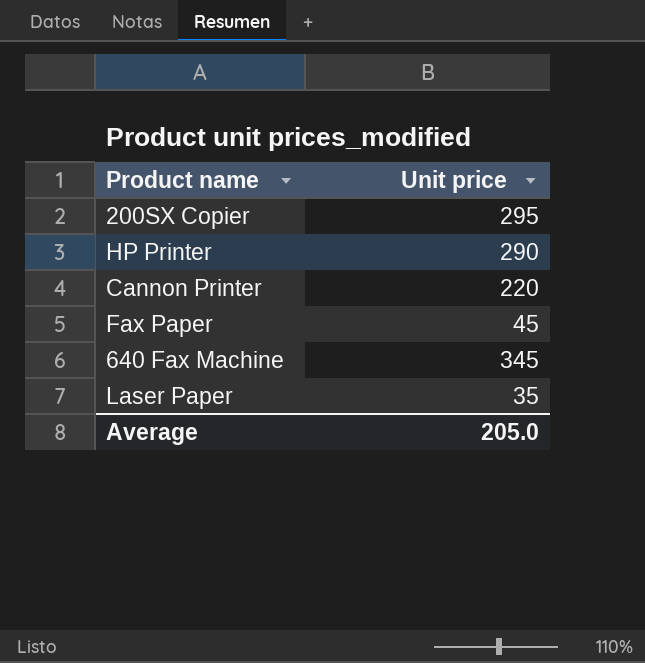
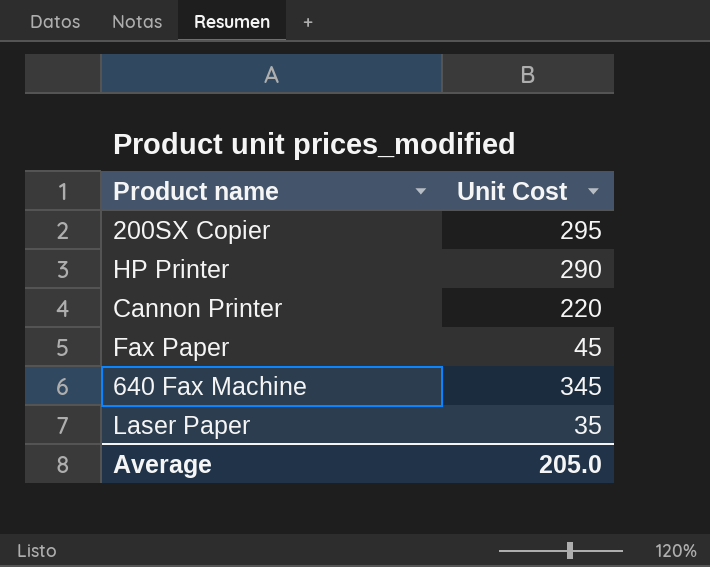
column name: Unit price -> Unit Cost

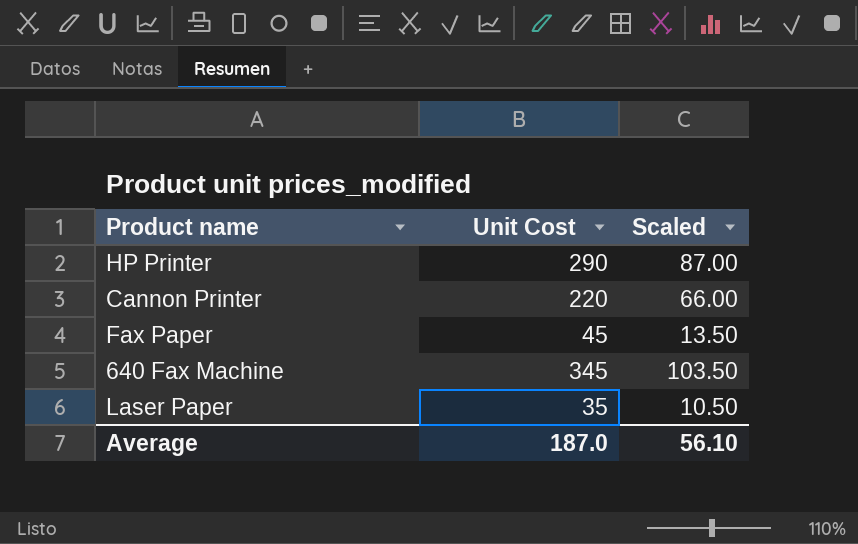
column Scaled | formula: none -> [Unit Cost] * 0.3
row 200SX Copier: 295 -> none
Average | Unit Cost: 205.0 -> 187.0

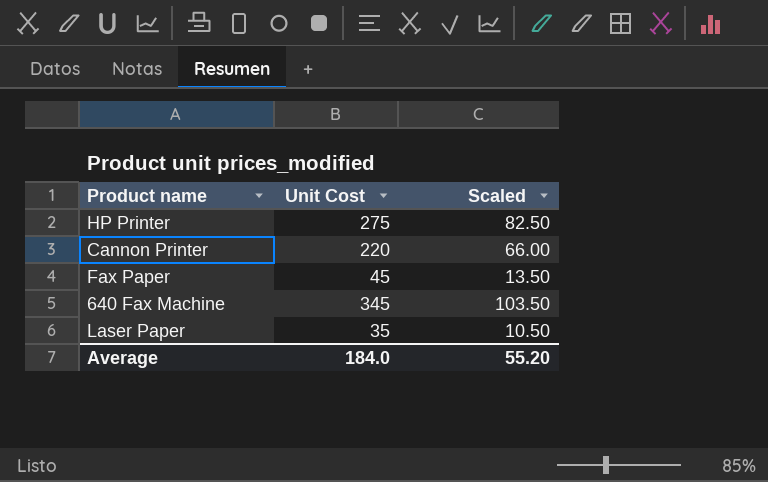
HP Printer | Unit Cost: 290 -> 275
HP Printer | Scaled: 87.00 -> 82.50
Average | Unit Cost: 187.0 -> 184.0
Average | Scaled: 56.10 -> 55.20

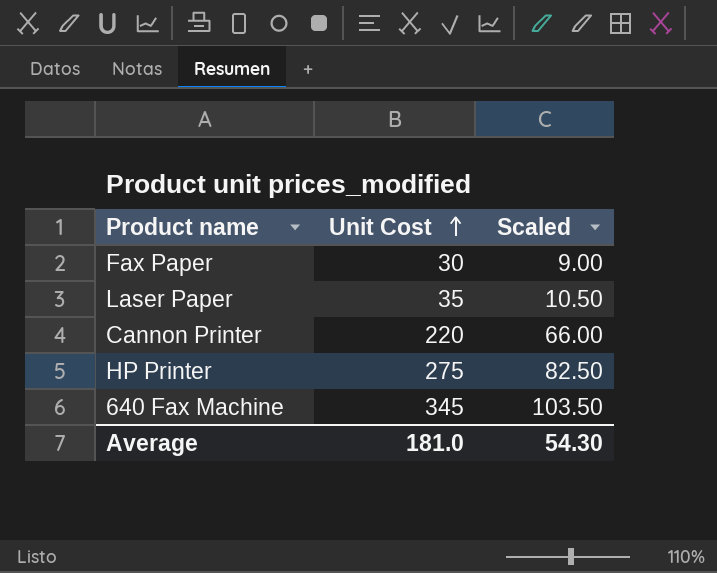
row order: none -> Unit Cost ascending
Fax Paper | Unit Cost: 45 -> 30
Fax Paper | Scaled: 13.50 -> 9.00
Average | Unit Cost: 184.0 -> 181.0
Average | Scaled: 55.20 -> 54.30

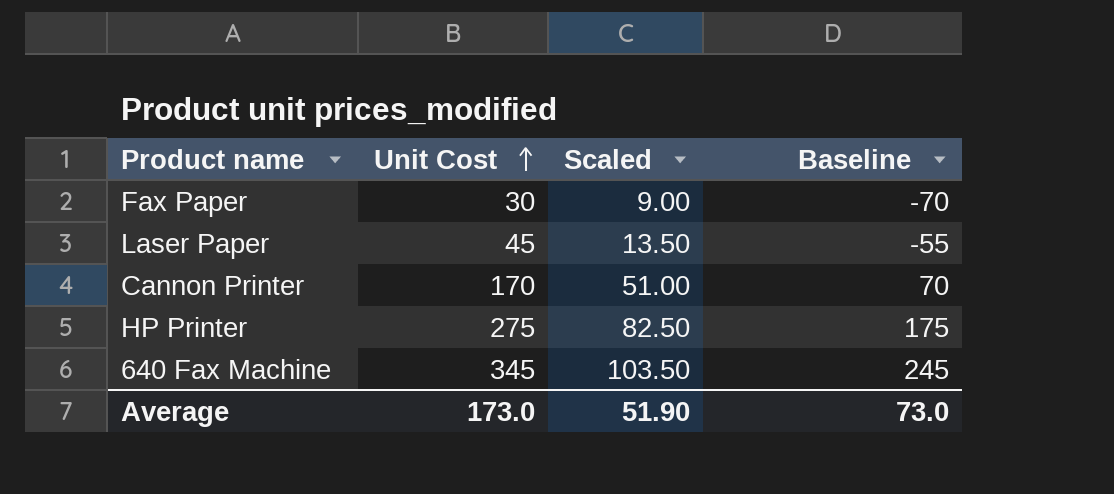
column Baseline | formula: none -> [Unit Cost] - 100
Laser Paper | Unit Cost: 35 -> 45
Laser Paper | Scaled: 10.50 -> 13.50
Cannon Printer | Unit Cost: 220 -> 170
Cannon Printer | Scaled: 66.00 -> 51.00
Average | Unit Cost: 181.0 -> 173.0
Average | Scaled: 54.30 -> 51.90

